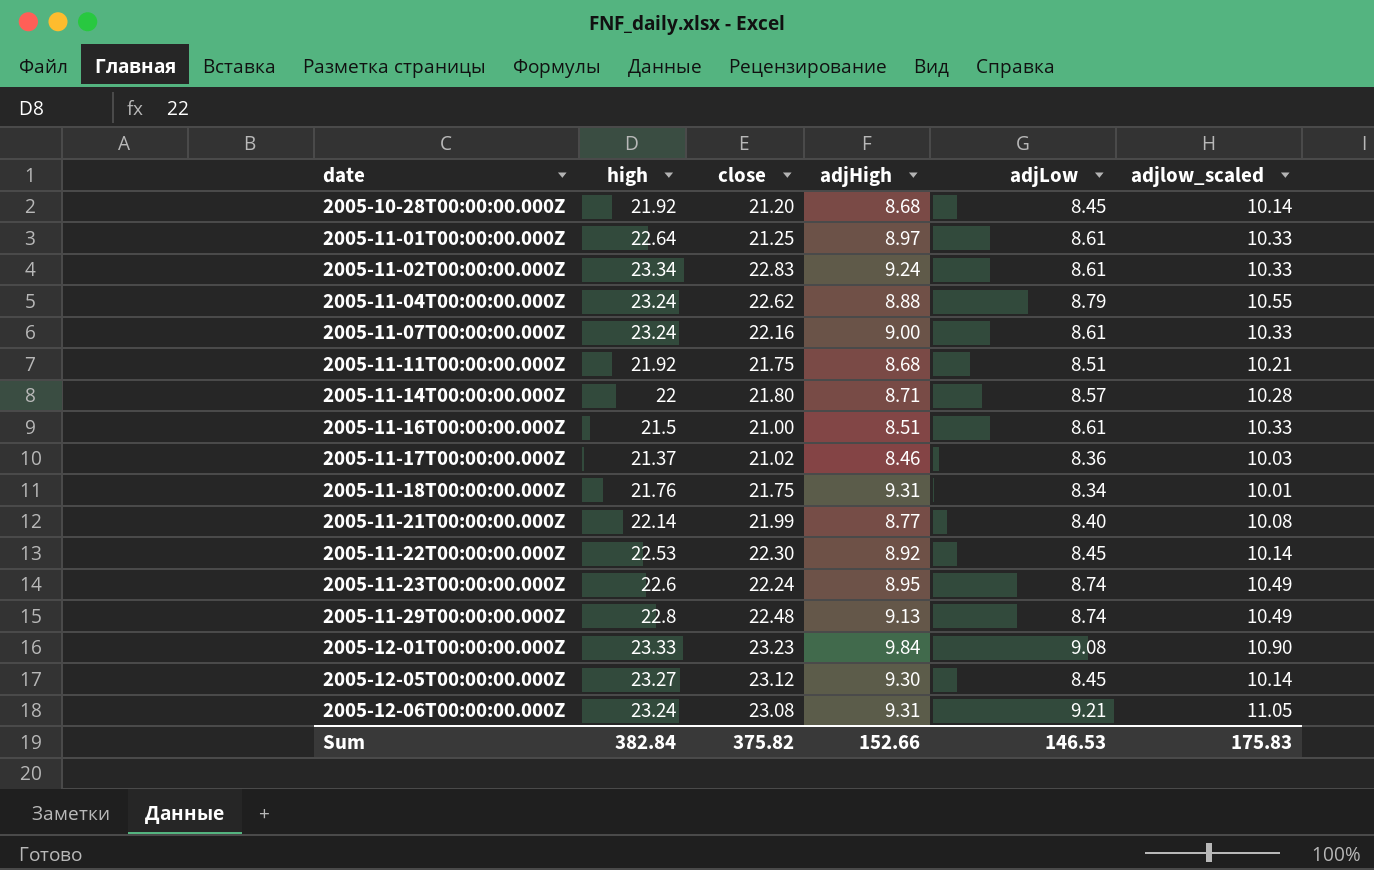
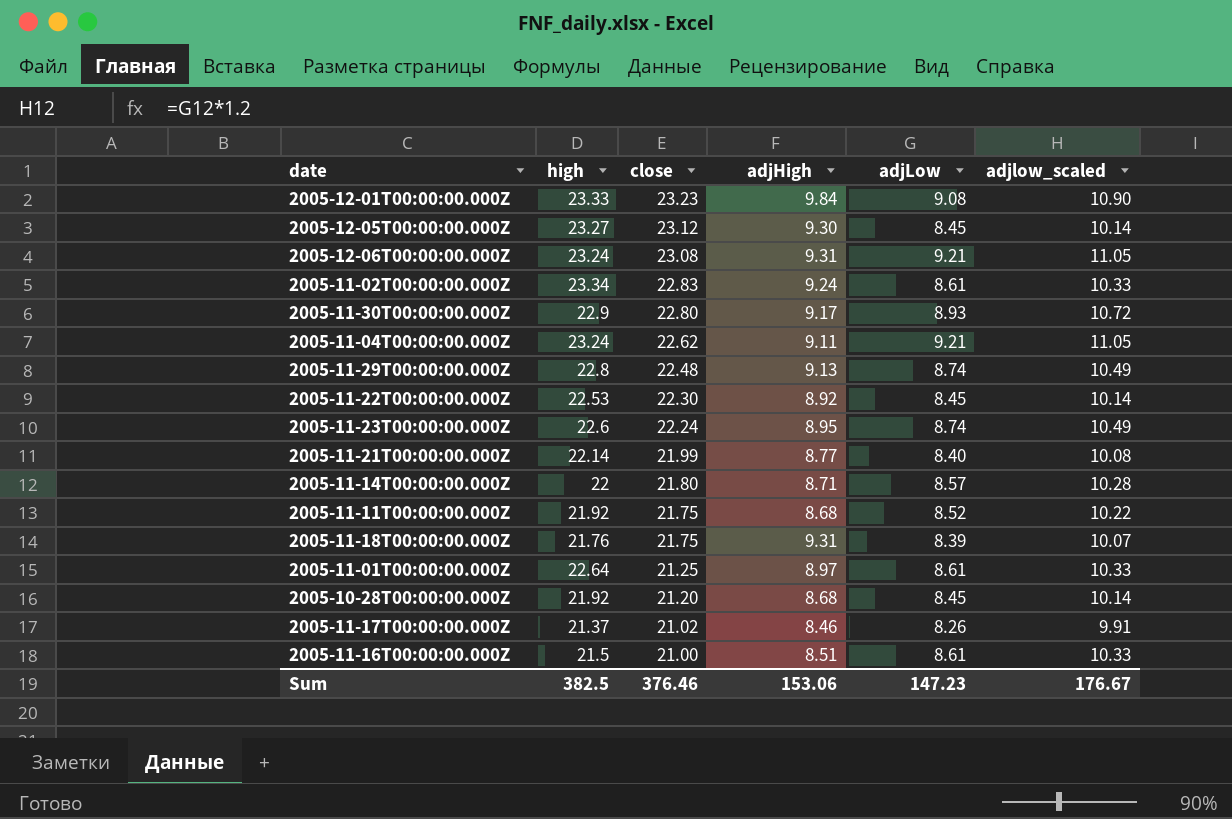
row order: date ascending -> close descending
row 2005-11-07T00:00:00.000Z: 23.24 | 22.16 | 9.00 | 8.61 | 10.33 -> none
row 2005-11-30T00:00:00.000Z: none -> 22.9 | 22.80 | 9.17 | 8.93 | 10.72
2005-11-04T00:00:00.000Z | adjHigh: 8.88 -> 9.11
2005-11-04T00:00:00.000Z | adjLow: 8.79 -> 9.21
2005-11-04T00:00:00.000Z | adjlow_scaled: 10.55 -> 11.05
2005-11-11T00:00:00.000Z | adjLow: 8.51 -> 8.52
2005-11-11T00:00:00.000Z | adjlow_scaled: 10.21 -> 10.22
2005-11-18T00:00:00.000Z | adjLow: 8.34 -> 8.39
2005-11-18T00:00:00.000Z | adjlow_scaled: 10.01 -> 10.07
2005-11-17T00:00:00.000Z | adjLow: 8.36 -> 8.26
2005-11-17T00:00:00.000Z | adjlow_scaled: 10.03 -> 9.91
Sum | high: 382.84 -> 382.5
Sum | close: 375.82 -> 376.46
Sum | adjHigh: 152.66 -> 153.06
Sum | adjLow: 146.53 -> 147.23
Sum | adjlow_scaled: 175.83 -> 176.67

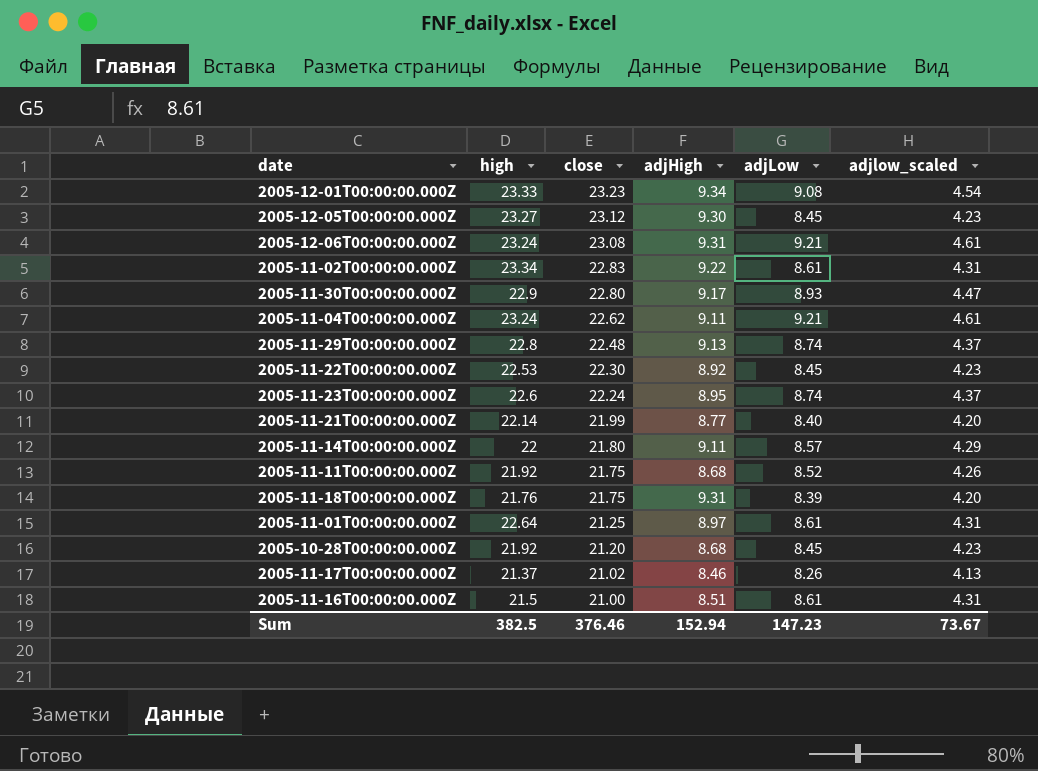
column adjlow_scaled | formula: [adjLow] * 1.2 -> [adjLow] * 0.5
2005-12-01T00:00:00.000Z | adjHigh: 9.84 -> 9.34
2005-11-02T00:00:00.000Z | adjHigh: 9.24 -> 9.22
2005-11-14T00:00:00.000Z | adjHigh: 8.71 -> 9.11
Sum | adjHigh: 153.06 -> 152.94
Sum | adjlow_scaled: 176.67 -> 73.67

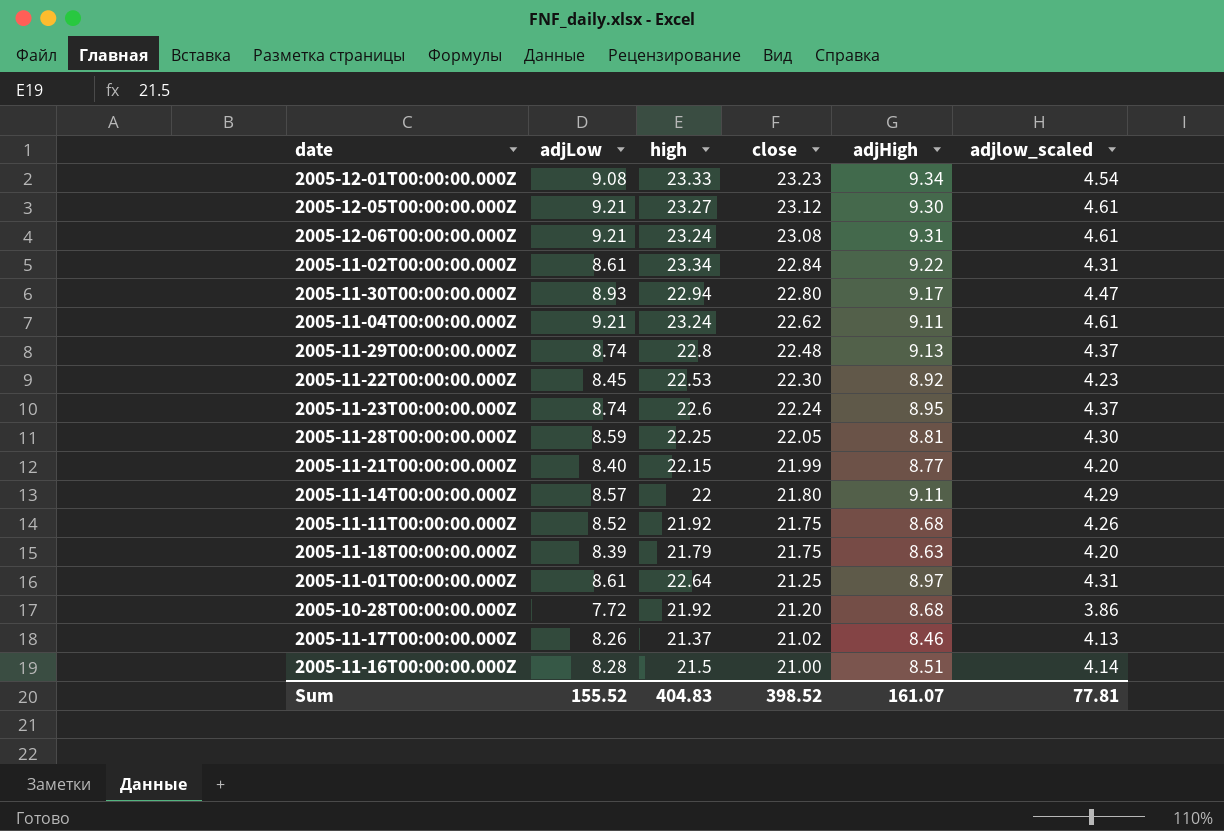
column adjLow | position: 5 -> 2
2005-12-05T00:00:00.000Z | adjLow: 8.45 -> 9.21
2005-12-05T00:00:00.000Z | adjlow_scaled: 4.23 -> 4.61
2005-11-02T00:00:00.000Z | close: 22.83 -> 22.84
2005-11-30T00:00:00.000Z | high: 22.9 -> 22.94
row 2005-11-28T00:00:00.000Z: none -> 8.59 | 22.25 | 22.05 | 8.81 | 4.30
2005-11-21T00:00:00.000Z | high: 22.14 -> 22.15
2005-11-18T00:00:00.000Z | high: 21.76 -> 21.79
2005-11-18T00:00:00.000Z | adjHigh: 9.31 -> 8.63
2005-10-28T00:00:00.000Z | adjLow: 8.45 -> 7.72
2005-10-28T00:00:00.000Z | adjlow_scaled: 4.23 -> 3.86
2005-11-16T00:00:00.000Z | adjLow: 8.61 -> 8.28
2005-11-16T00:00:00.000Z | adjlow_scaled: 4.31 -> 4.14
Sum | adjLow: 147.23 -> 155.52
Sum | high: 382.5 -> 404.83
Sum | close: 376.46 -> 398.52
Sum | adjHigh: 152.94 -> 161.07
Sum | adjlow_scaled: 73.67 -> 77.81

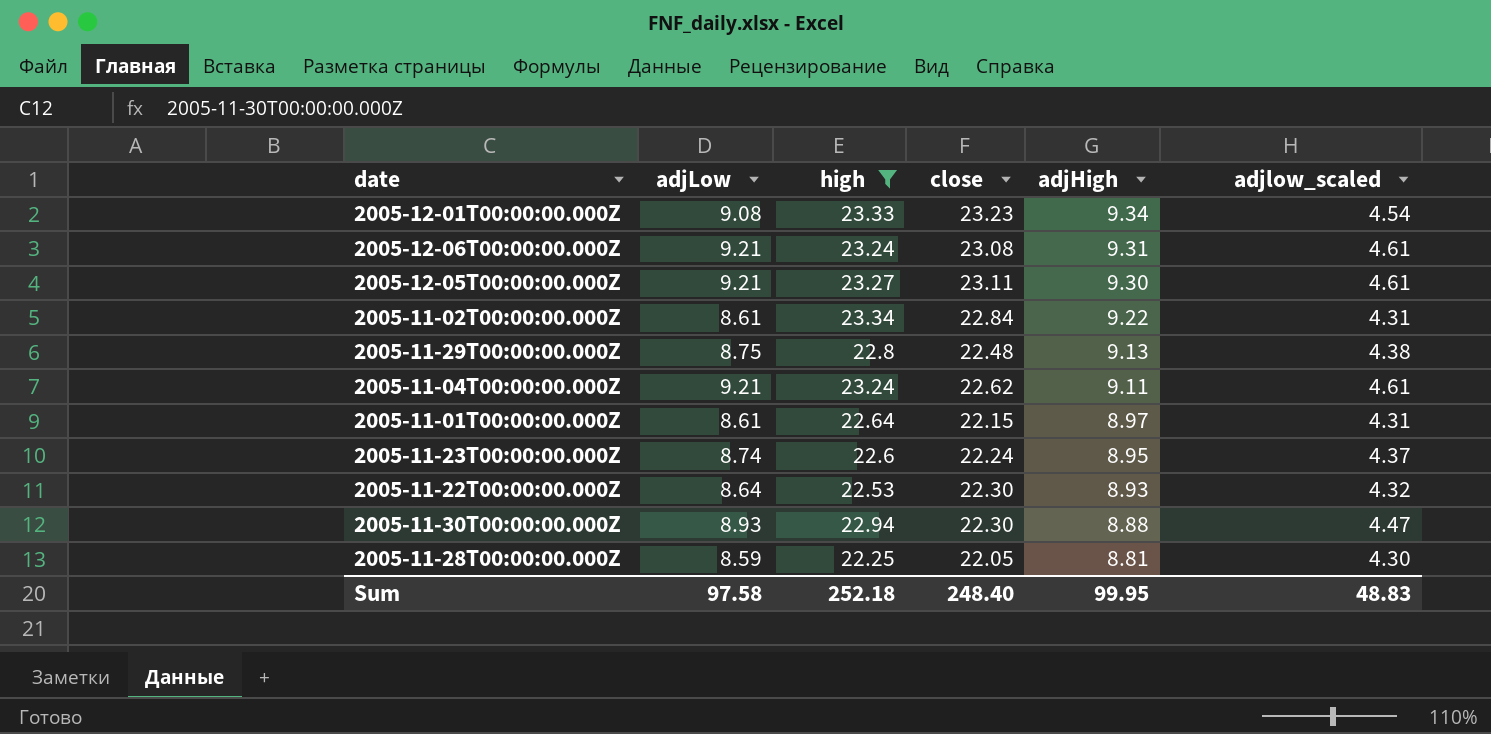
filter: none -> high >= 22.25
row order: close descending -> adjHigh descending
2005-12-05T00:00:00.000Z | close: 23.12 -> 23.11
2005-11-29T00:00:00.000Z | adjLow: 8.74 -> 8.75
2005-11-29T00:00:00.000Z | adjlow_scaled: 4.37 -> 4.38
2005-11-01T00:00:00.000Z | close: 21.25 -> 22.15
2005-11-22T00:00:00.000Z | adjLow: 8.45 -> 8.64
2005-11-22T00:00:00.000Z | adjHigh: 8.92 -> 8.93
2005-11-22T00:00:00.000Z | adjlow_scaled: 4.23 -> 4.32
2005-11-30T00:00:00.000Z | close: 22.80 -> 22.30
2005-11-30T00:00:00.000Z | adjHigh: 9.17 -> 8.88
Sum | adjLow: 155.52 -> 97.58
Sum | high: 404.83 -> 252.18
Sum | close: 398.52 -> 248.40
Sum | adjHigh: 161.07 -> 99.95
Sum | adjlow_scaled: 77.81 -> 48.83

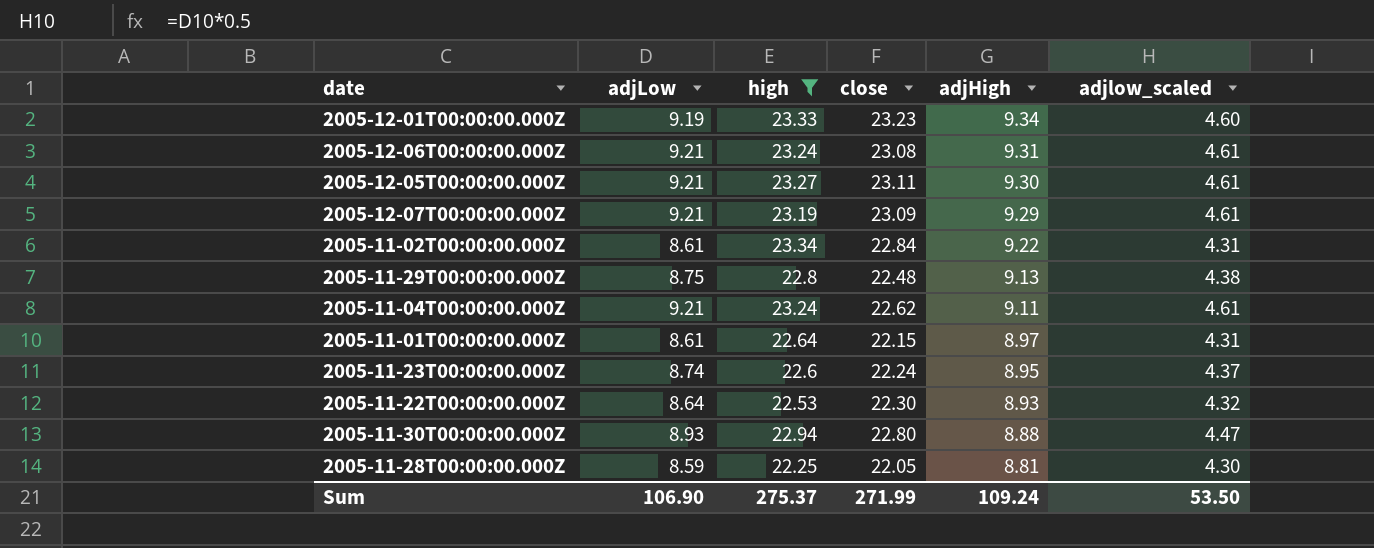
2005-12-01T00:00:00.000Z | adjLow: 9.08 -> 9.19
2005-12-01T00:00:00.000Z | adjlow_scaled: 4.54 -> 4.60
row 2005-12-07T00:00:00.000Z: none -> 9.21 | 23.19 | 23.09 | 9.29 | 4.61
2005-11-30T00:00:00.000Z | close: 22.30 -> 22.80
Sum | adjLow: 97.58 -> 106.90
Sum | high: 252.18 -> 275.37
Sum | close: 248.40 -> 271.99
Sum | adjHigh: 99.95 -> 109.24
Sum | adjlow_scaled: 48.83 -> 53.50

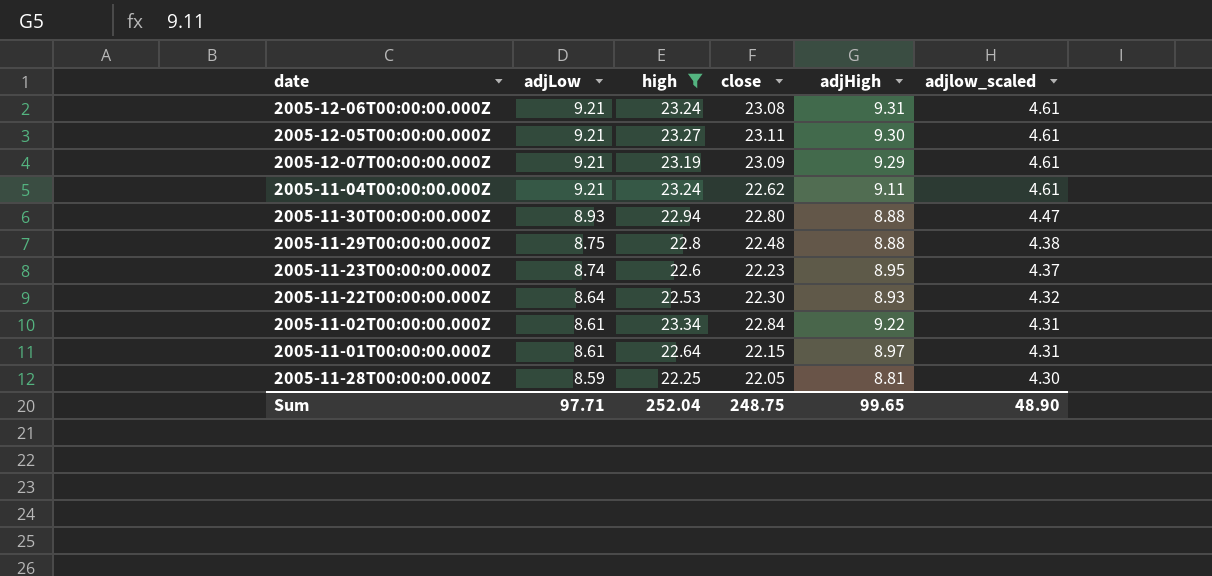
row order: adjHigh descending -> adjLow descending
row 2005-12-01T00:00:00.000Z: 9.19 | 23.33 | 23.23 | 9.34 | 4.60 -> none
2005-11-29T00:00:00.000Z | adjHigh: 9.13 -> 8.88
2005-11-23T00:00:00.000Z | close: 22.24 -> 22.23
Sum | adjLow: 106.90 -> 97.71
Sum | high: 275.37 -> 252.04
Sum | close: 271.99 -> 248.75
Sum | adjHigh: 109.24 -> 99.65
Sum | adjlow_scaled: 53.50 -> 48.90

